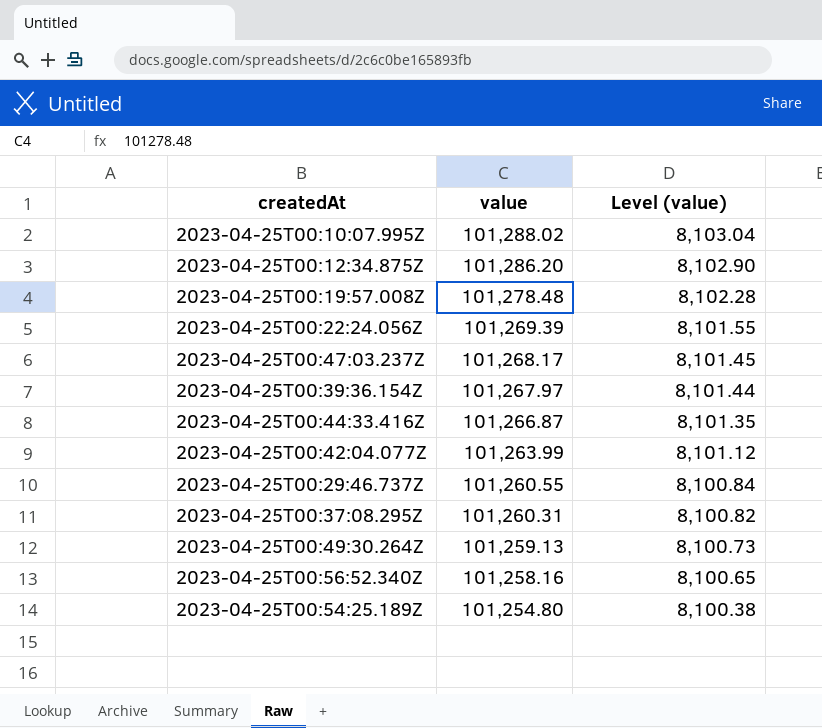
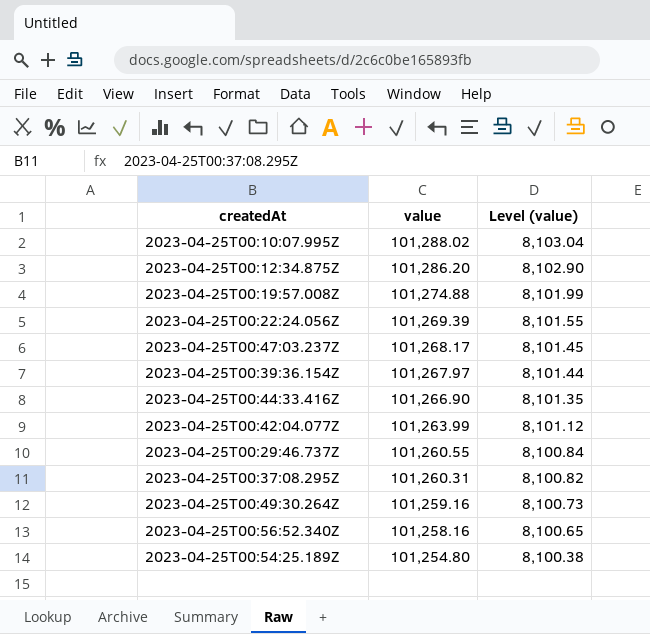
2023-04-25T00:19:57.008Z | value: 101,278.48 -> 101,274.88
2023-04-25T00:19:57.008Z | Level (value): 8,102.28 -> 8,101.99
2023-04-25T00:44:33.416Z | value: 101,266.87 -> 101,266.90
2023-04-25T00:49:30.264Z | value: 101,259.13 -> 101,259.16

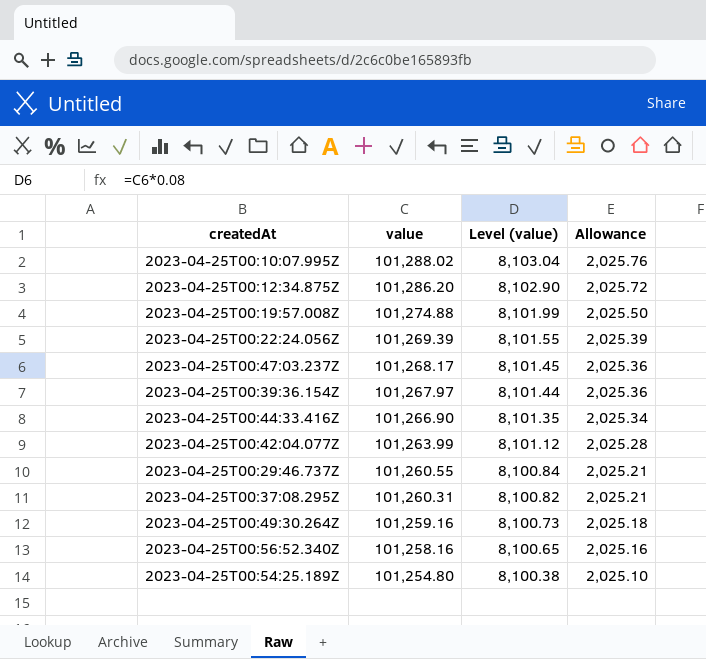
column Allowance | formula: none -> [value] * 0.02

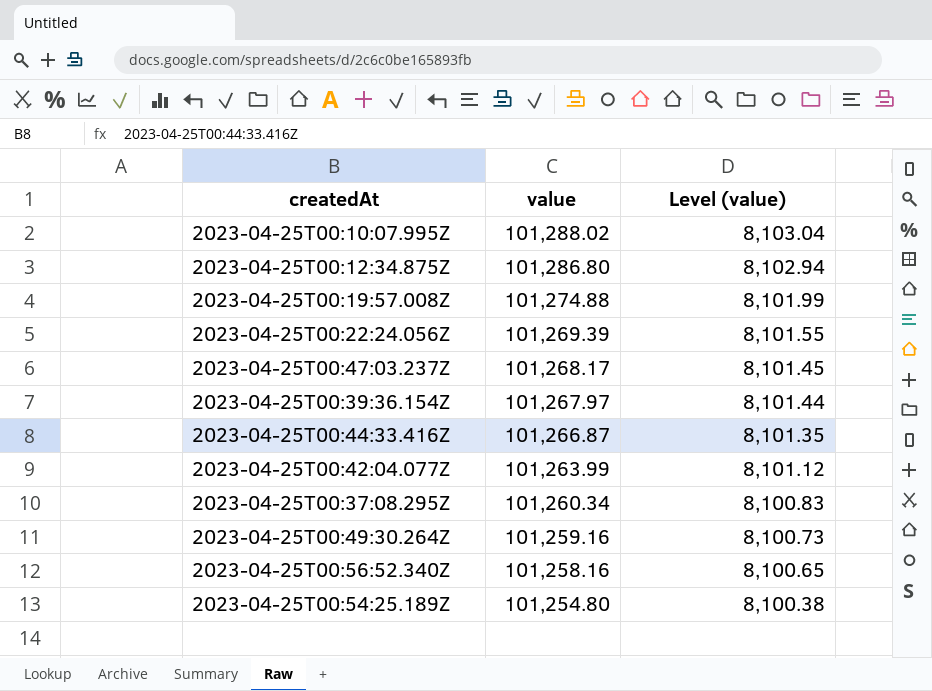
column Allowance | formula: [value] * 0.02 -> none
row 2023-04-25T00:29:46.737Z: 101,260.55 | 8,100.84 | 2,025.21 -> none
2023-04-25T00:12:34.875Z | value: 101,286.20 -> 101,286.80
2023-04-25T00:12:34.875Z | Level (value): 8,102.90 -> 8,102.94
2023-04-25T00:44:33.416Z | value: 101,266.90 -> 101,266.87
2023-04-25T00:37:08.295Z | value: 101,260.31 -> 101,260.34
2023-04-25T00:37:08.295Z | Level (value): 8,100.82 -> 8,100.83

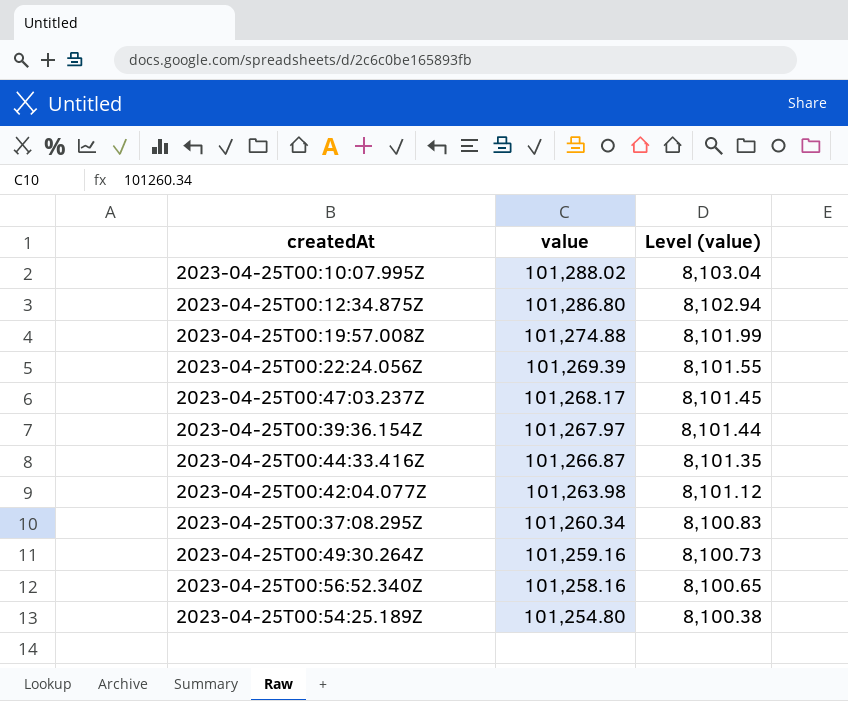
2023-04-25T00:42:04.077Z | value: 101,263.99 -> 101,263.98

